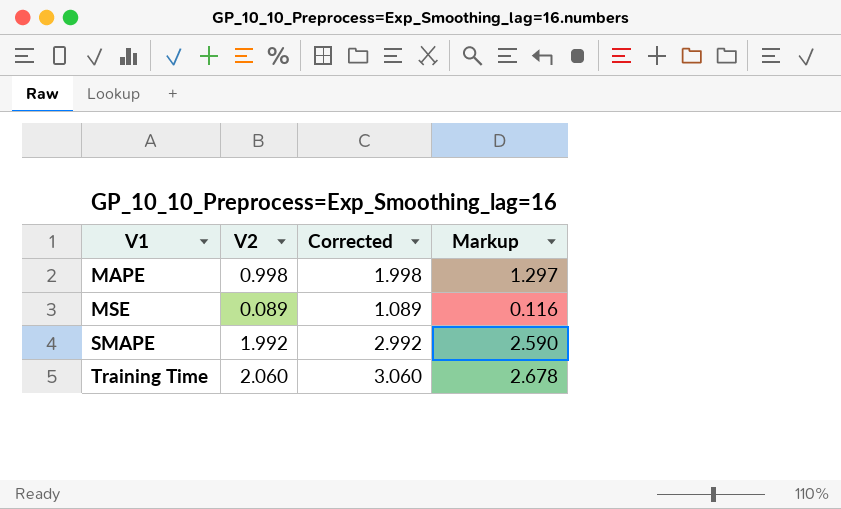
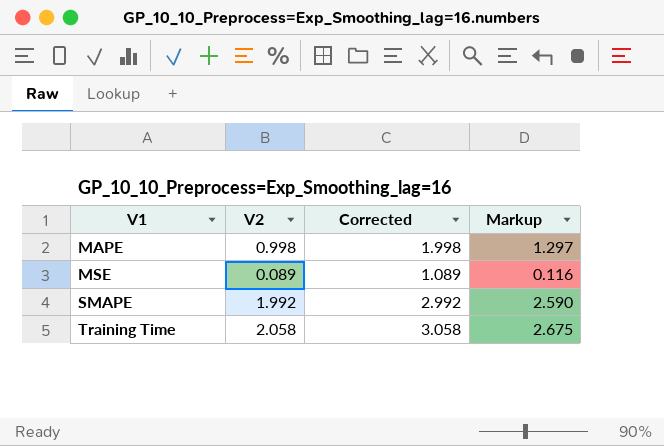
Training Time | V2: 2.060 -> 2.058
Training Time | Corrected: 3.060 -> 3.058
Training Time | Markup: 2.678 -> 2.675

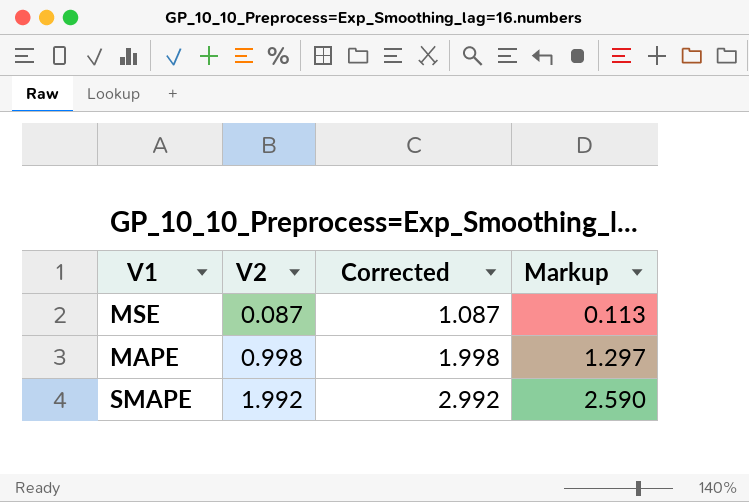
row order: V1 ascending -> V2 ascending
row Training Time: 2.058 | 3.058 | 2.675 -> none
MSE | V2: 0.089 -> 0.087
MSE | Corrected: 1.089 -> 1.087
MSE | Markup: 0.116 -> 0.113

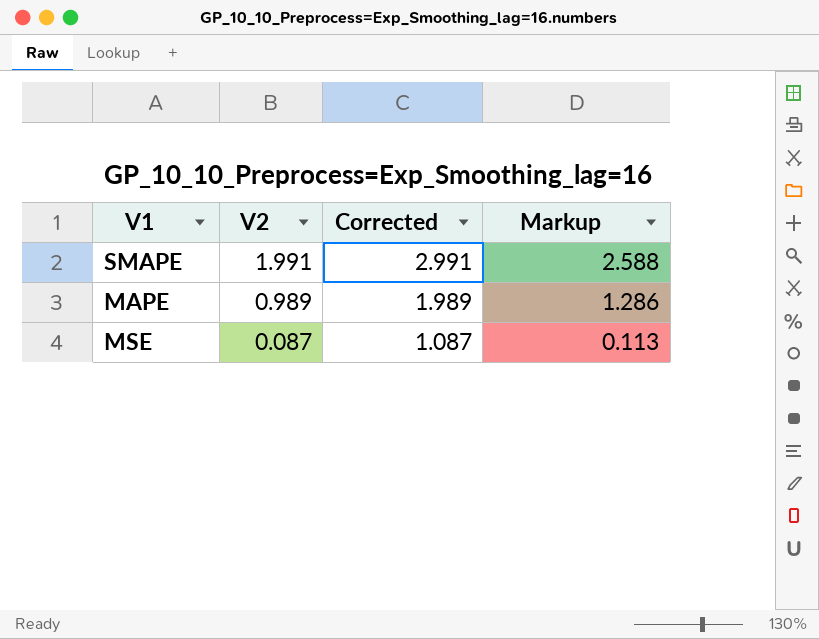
row order: V2 ascending -> V2 descending
SMAPE | V2: 1.992 -> 1.991
SMAPE | Corrected: 2.992 -> 2.991
SMAPE | Markup: 2.590 -> 2.588
MAPE | V2: 0.998 -> 0.989
MAPE | Corrected: 1.998 -> 1.989
MAPE | Markup: 1.297 -> 1.286

